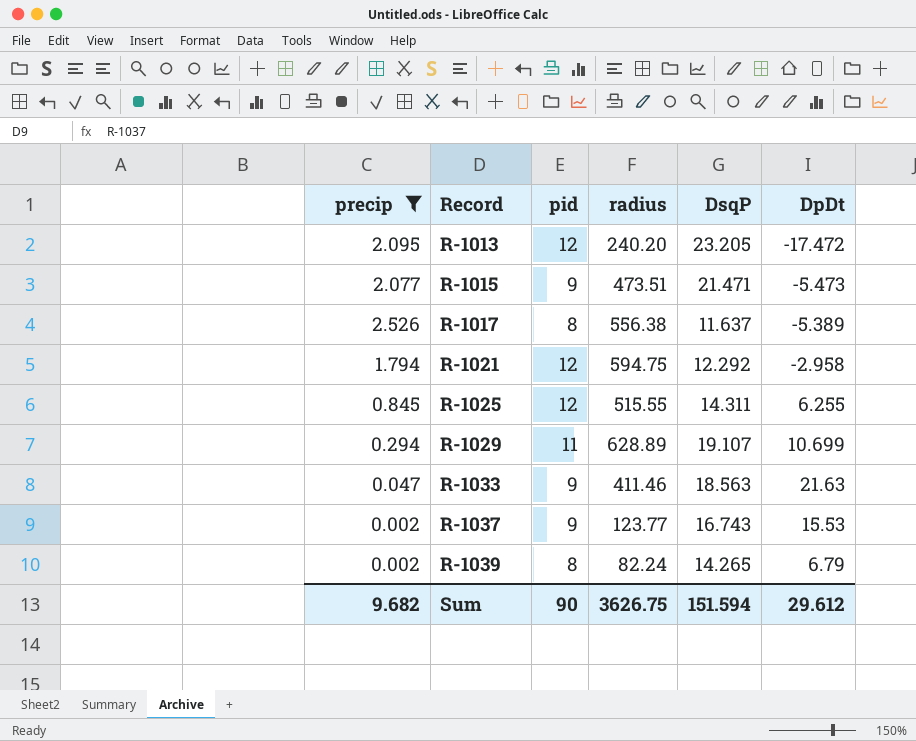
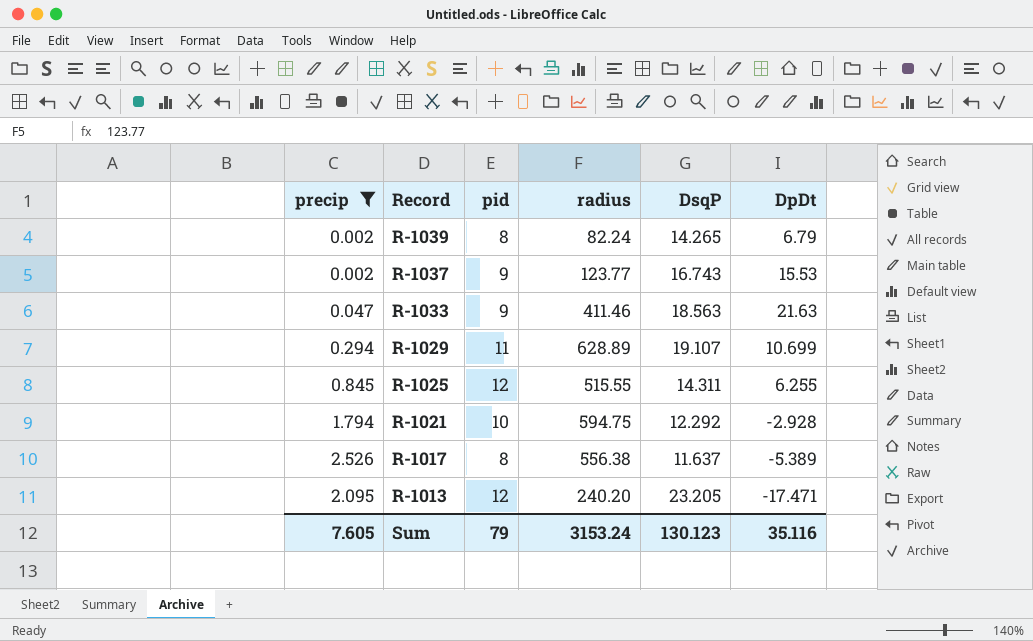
row order: Record ascending -> Record descending
row R-1015: 2.077 | 9 | 473.51 | 21.471 | -5.473 -> none
R-1021 | pid: 12 -> 10
R-1021 | DpDt: -2.958 -> -2.928
R-1013 | DpDt: -17.472 -> -17.471
Sum | precip: 9.682 -> 7.605
Sum | pid: 90 -> 79
Sum | radius: 3626.75 -> 3153.24
Sum | DsqP: 151.594 -> 130.123
Sum | DpDt: 29.612 -> 35.116

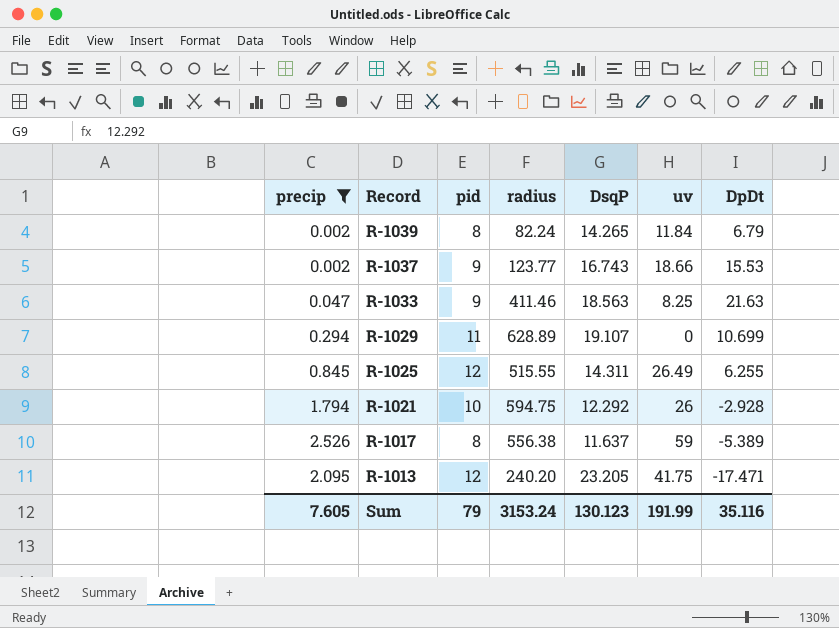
column uv | position: none -> 6

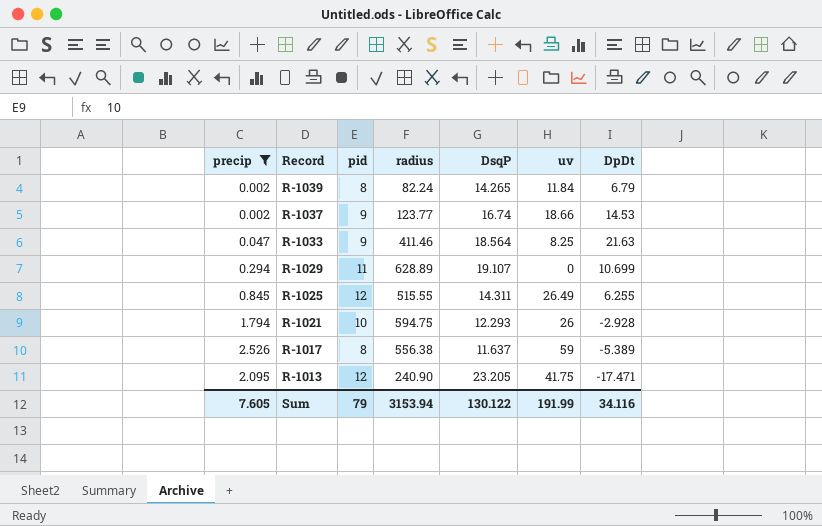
R-1037 | DsqP: 16.743 -> 16.74
R-1037 | DpDt: 15.53 -> 14.53
R-1033 | DsqP: 18.563 -> 18.564
R-1021 | DsqP: 12.292 -> 12.293
R-1013 | radius: 240.20 -> 240.90
Sum | radius: 3153.24 -> 3153.94
Sum | DsqP: 130.123 -> 130.122
Sum | DpDt: 35.116 -> 34.116

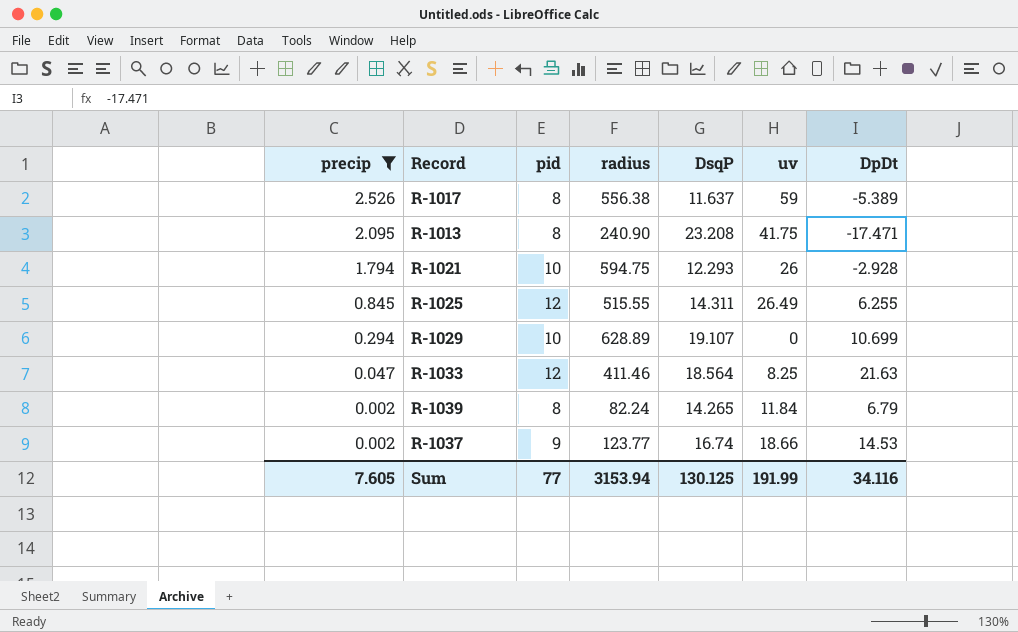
row order: Record descending -> precip descending
R-1013 | pid: 12 -> 8
R-1013 | DsqP: 23.205 -> 23.208
R-1029 | pid: 11 -> 10
R-1033 | pid: 9 -> 12
Sum | pid: 79 -> 77
Sum | DsqP: 130.122 -> 130.125

